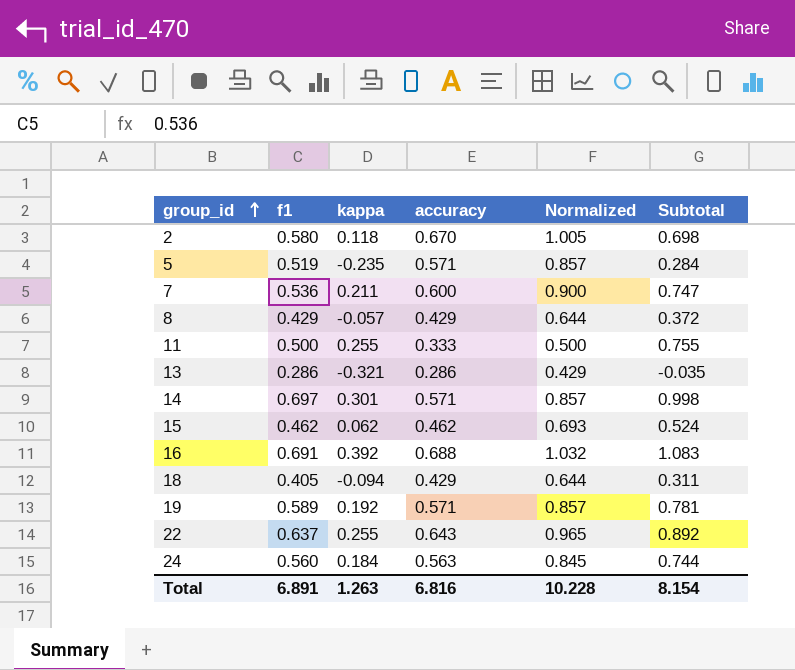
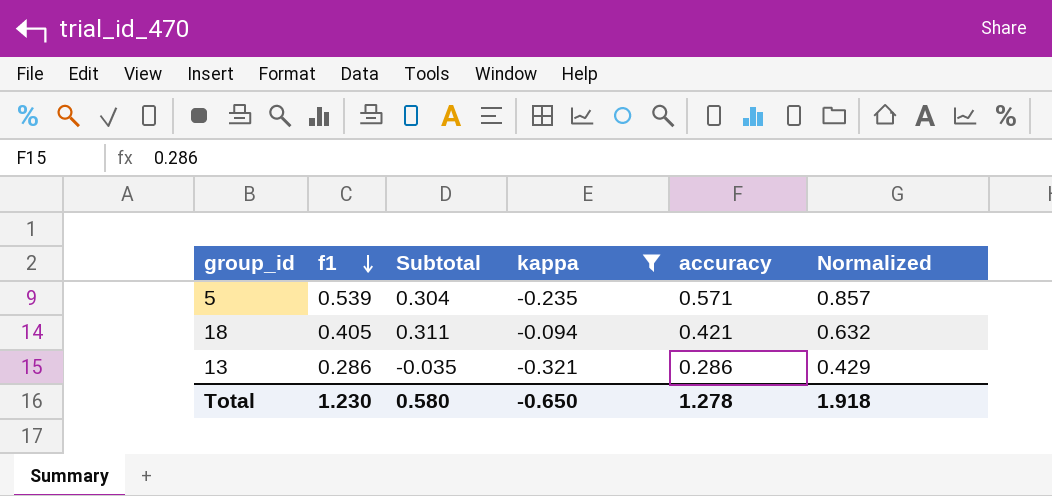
filter: none -> kappa <= -0.094
row order: group_id ascending -> f1 descending
column Subtotal | position: 6 -> 3
5 | f1: 0.519 -> 0.539
5 | Subtotal: 0.284 -> 0.304
18 | accuracy: 0.429 -> 0.421
18 | Normalized: 0.644 -> 0.632
Total | f1: 6.891 -> 1.230
Total | Subtotal: 8.154 -> 0.580
Total | kappa: 1.263 -> -0.650
Total | accuracy: 6.816 -> 1.278
Total | Normalized: 10.228 -> 1.918

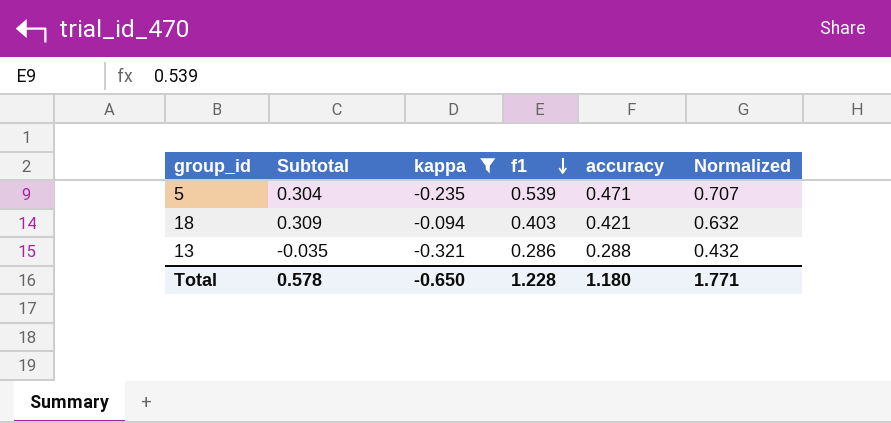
column f1 | position: 2 -> 4
5 | accuracy: 0.571 -> 0.471
5 | Normalized: 0.857 -> 0.707
18 | Subtotal: 0.311 -> 0.309
18 | f1: 0.405 -> 0.403
13 | accuracy: 0.286 -> 0.288
13 | Normalized: 0.429 -> 0.432
Total | Subtotal: 0.580 -> 0.578
Total | f1: 1.230 -> 1.228
Total | accuracy: 1.278 -> 1.180
Total | Normalized: 1.918 -> 1.771

